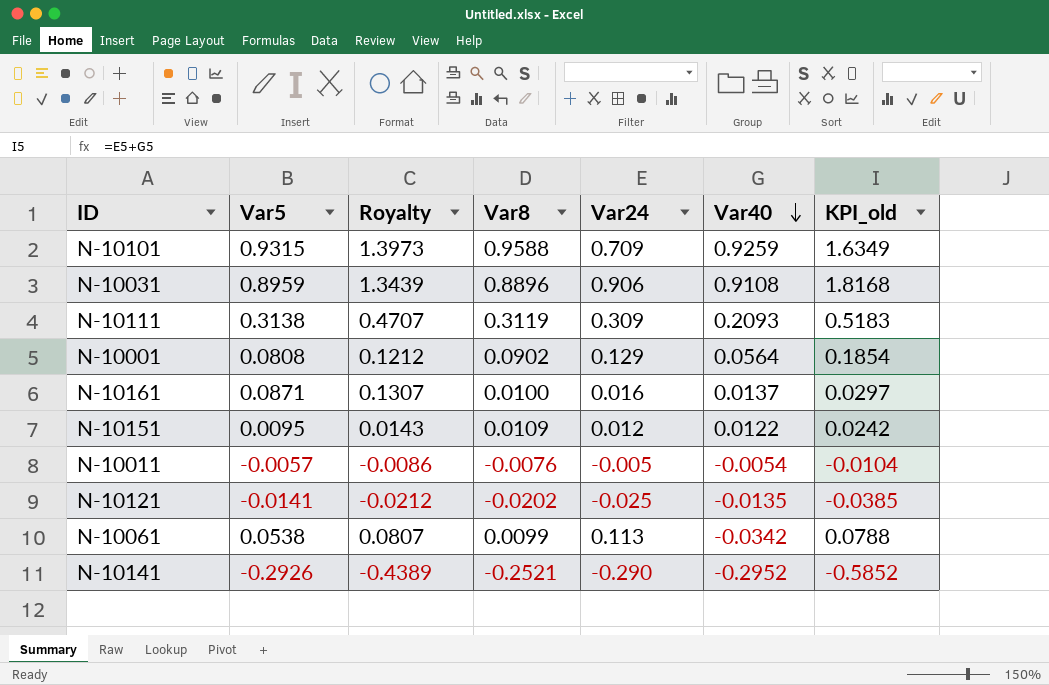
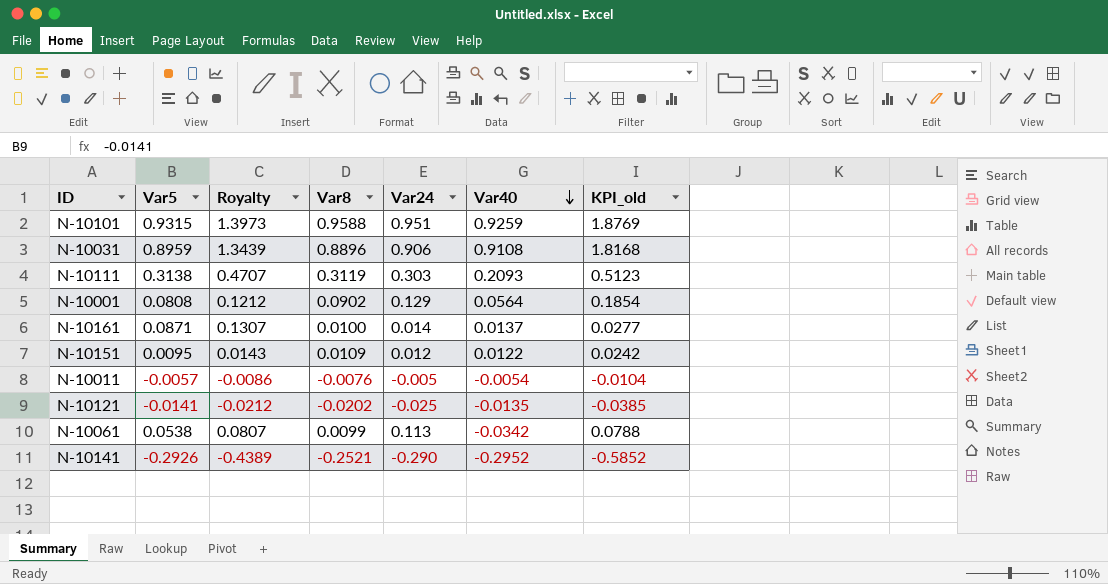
N-10101 | Var24: 0.709 -> 0.951
N-10101 | KPI_old: 1.6349 -> 1.8769
N-10111 | Var24: 0.309 -> 0.303
N-10111 | KPI_old: 0.5183 -> 0.5123
N-10161 | Var24: 0.016 -> 0.014
N-10161 | KPI_old: 0.0297 -> 0.0277

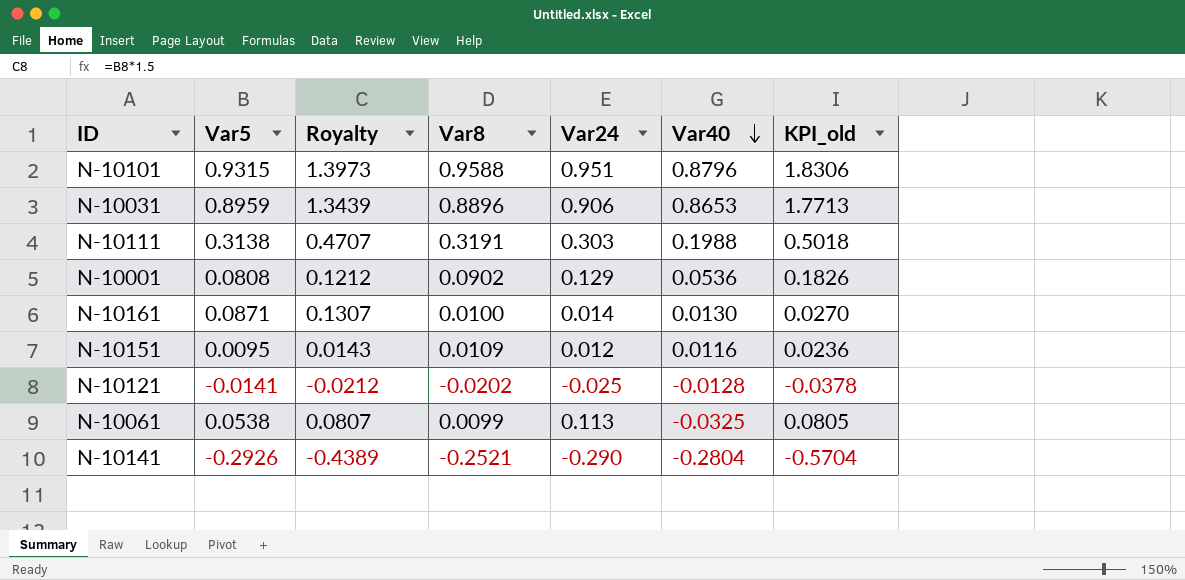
row N-10011: -0.0057 | -0.0086 | -0.0076 | -0.005 | -0.0054 | -0.0104 -> none
N-10101 | Var40: 0.9259 -> 0.8796
N-10101 | KPI_old: 1.8769 -> 1.8306
N-10031 | Var40: 0.9108 -> 0.8653
N-10031 | KPI_old: 1.8168 -> 1.7713
N-10111 | Var8: 0.3119 -> 0.3191
N-10111 | Var40: 0.2093 -> 0.1988
N-10111 | KPI_old: 0.5123 -> 0.5018
N-10001 | Var40: 0.0564 -> 0.0536
N-10001 | KPI_old: 0.1854 -> 0.1826
N-10161 | Var40: 0.0137 -> 0.0130
N-10161 | KPI_old: 0.0277 -> 0.0270
N-10151 | Var40: 0.0122 -> 0.0116
N-10151 | KPI_old: 0.0242 -> 0.0236
N-10121 | Var40: -0.0135 -> -0.0128
N-10121 | KPI_old: -0.0385 -> -0.0378
N-10061 | Var40: -0.0342 -> -0.0325
N-10061 | KPI_old: 0.0788 -> 0.0805
N-10141 | Var40: -0.2952 -> -0.2804
N-10141 | KPI_old: -0.5852 -> -0.5704

